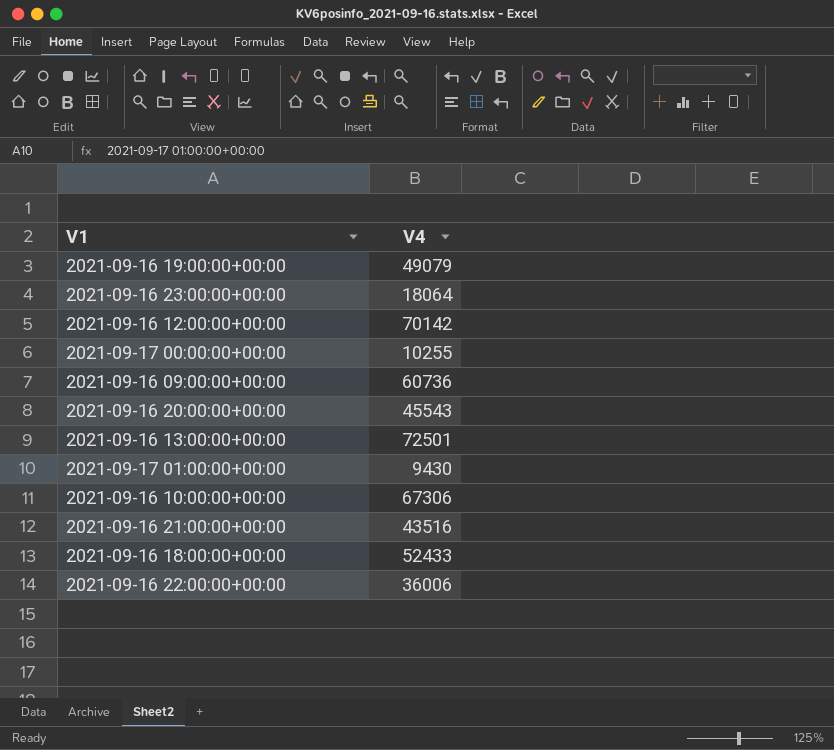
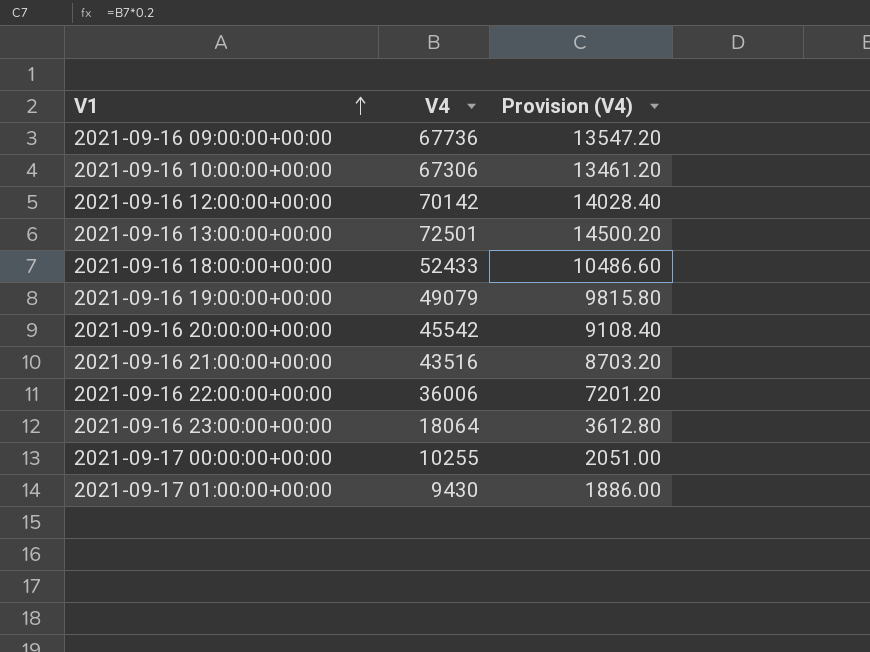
row order: none -> V1 ascending
column Provision (V4) | formula: none -> [V4] * 0.2
2021-09-16 09:00:00+00:00 | V4: 60736 -> 67736
2021-09-16 20:00:00+00:00 | V4: 45543 -> 45542

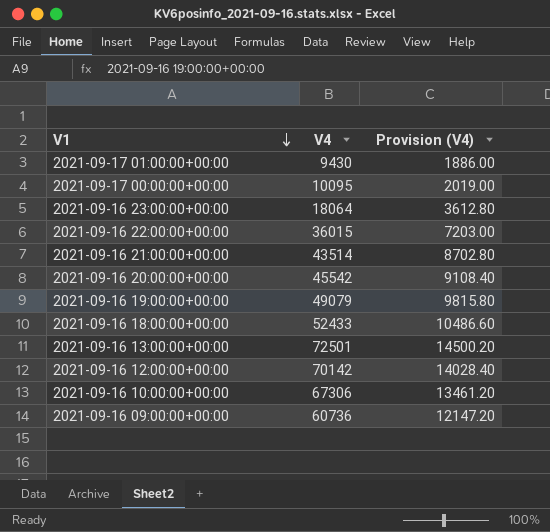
row order: V1 ascending -> V1 descending
2021-09-17 00:00:00+00:00 | V4: 10255 -> 10095
2021-09-17 00:00:00+00:00 | Provision (V4): 2051.00 -> 2019.00
2021-09-16 22:00:00+00:00 | V4: 36006 -> 36015
2021-09-16 22:00:00+00:00 | Provision (V4): 7201.20 -> 7203.00
2021-09-16 21:00:00+00:00 | V4: 43516 -> 43514
2021-09-16 21:00:00+00:00 | Provision (V4): 8703.20 -> 8702.80
2021-09-16 09:00:00+00:00 | V4: 67736 -> 60736
2021-09-16 09:00:00+00:00 | Provision (V4): 13547.20 -> 12147.20

